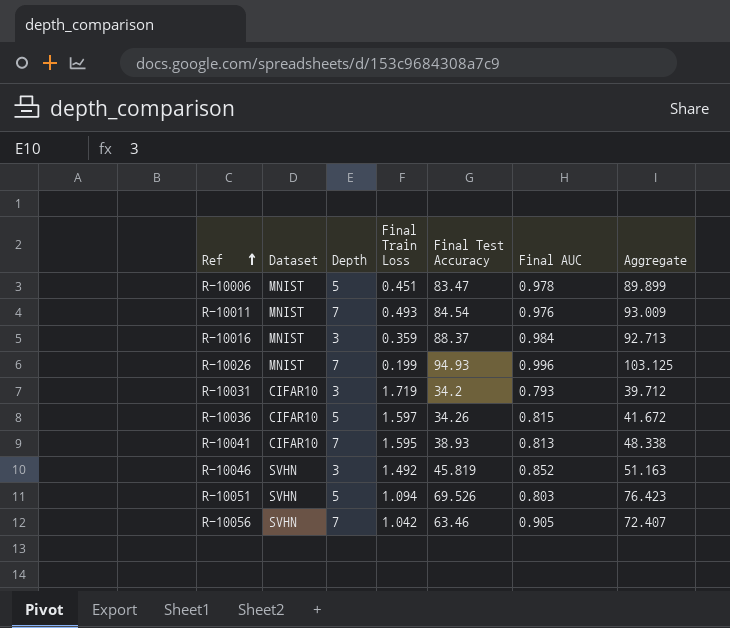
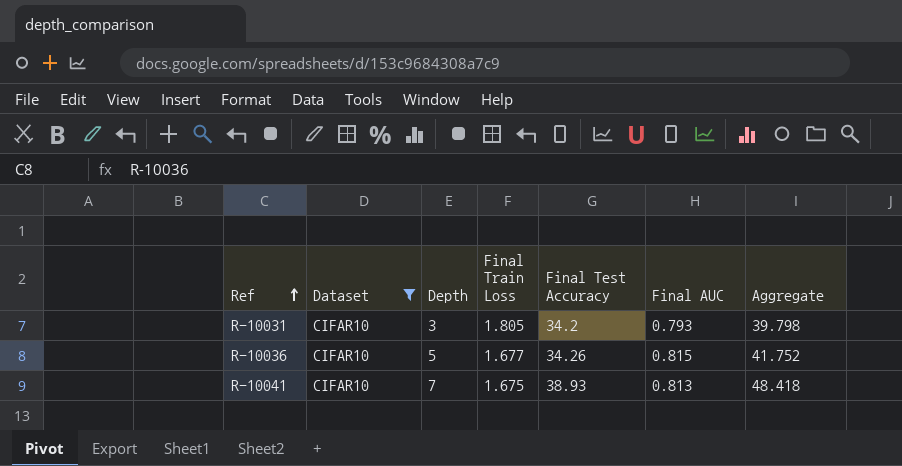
filter: none -> Dataset = CIFAR10
R-10031 | Final Train Loss: 1.719 -> 1.805
R-10031 | Aggregate: 39.712 -> 39.798
R-10036 | Final Train Loss: 1.597 -> 1.677
R-10036 | Aggregate: 41.672 -> 41.752
R-10041 | Final Train Loss: 1.595 -> 1.675
R-10041 | Aggregate: 48.338 -> 48.418

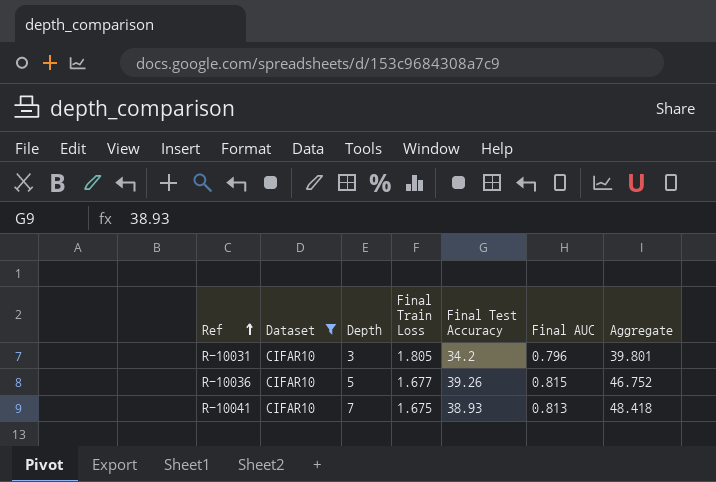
R-10031 | Final AUC: 0.793 -> 0.796
R-10031 | Aggregate: 39.798 -> 39.801
R-10036 | Final Test Accuracy: 34.26 -> 39.26
R-10036 | Aggregate: 41.752 -> 46.752

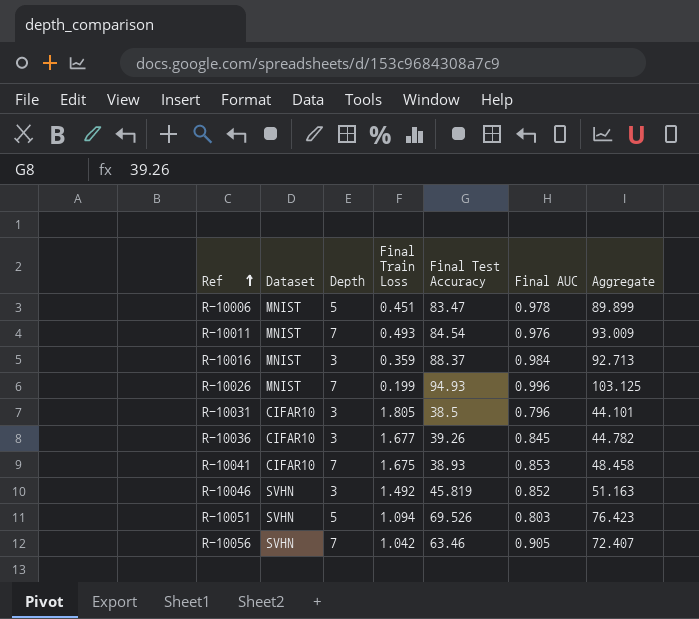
filter: Dataset = CIFAR10 -> none
R-10031 | Final Test Accuracy: 34.2 -> 38.5
R-10031 | Aggregate: 39.801 -> 44.101
R-10036 | Depth: 5 -> 3
R-10036 | Final AUC: 0.815 -> 0.845
R-10036 | Aggregate: 46.752 -> 44.782
R-10041 | Final AUC: 0.813 -> 0.853
R-10041 | Aggregate: 48.418 -> 48.458

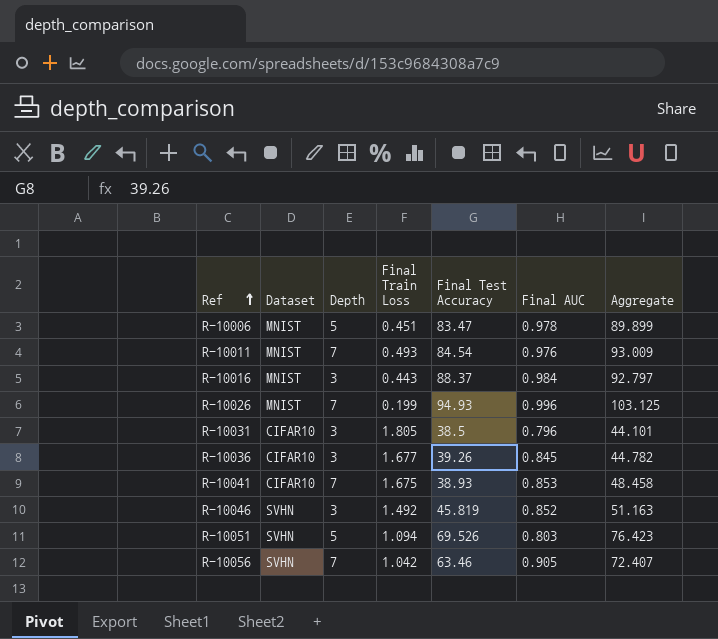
R-10016 | Final Train Loss: 0.359 -> 0.443
R-10016 | Aggregate: 92.713 -> 92.797

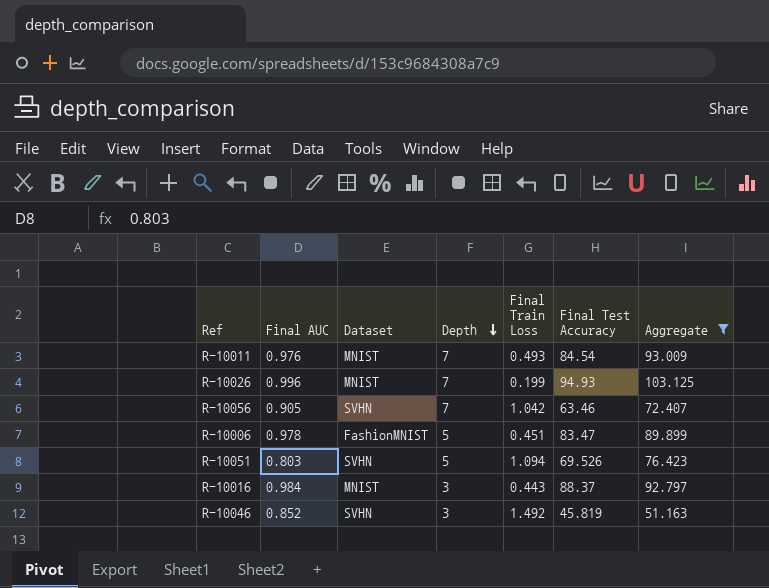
filter: none -> Aggregate >= 51.163
row order: Ref ascending -> Depth descending
column Final AUC | position: 6 -> 2
R-10006 | Dataset: MNIST -> FashionMNIST

